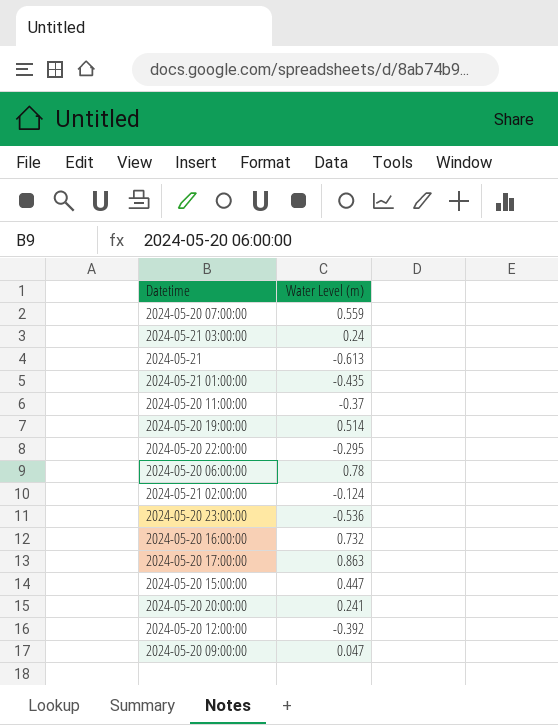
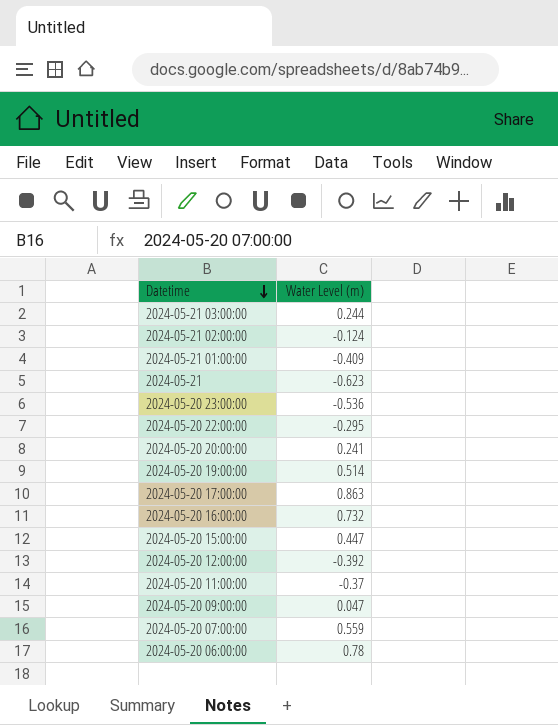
row order: none -> Datetime descending
2024-05-21 03:00:00 | Water Level (m): 0.24 -> 0.244
2024-05-21 01:00:00 | Water Level (m): -0.435 -> -0.409
2024-05-21 | Water Level (m): -0.613 -> -0.623

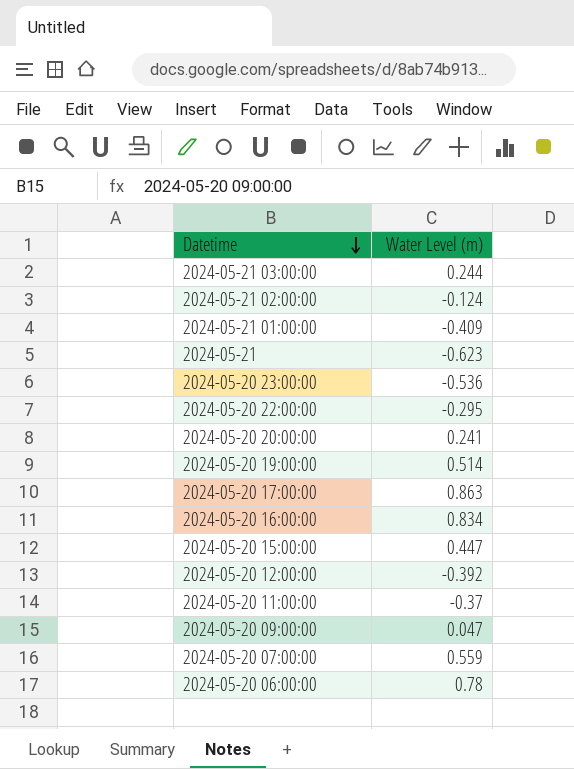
2024-05-20 16:00:00 | Water Level (m): 0.732 -> 0.834

